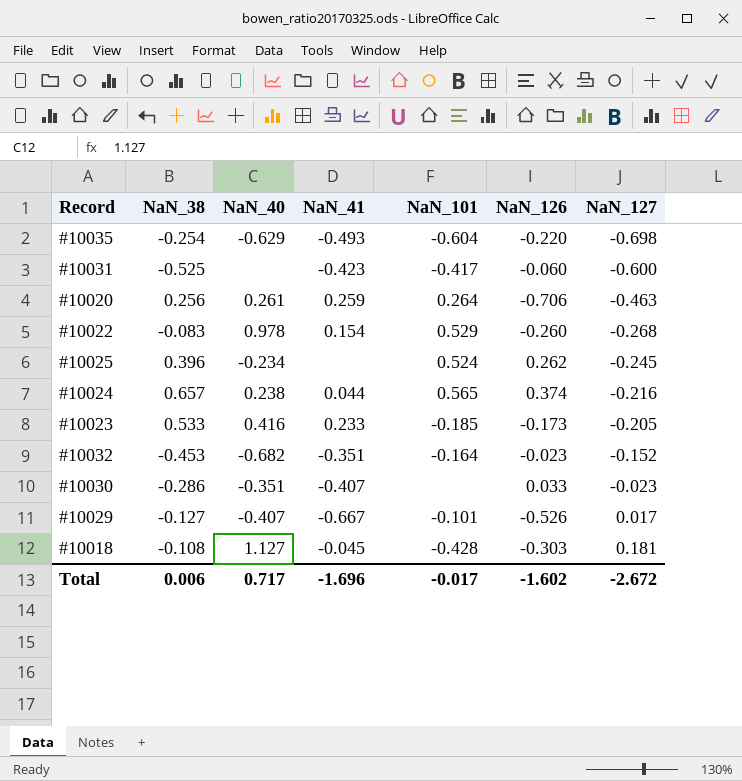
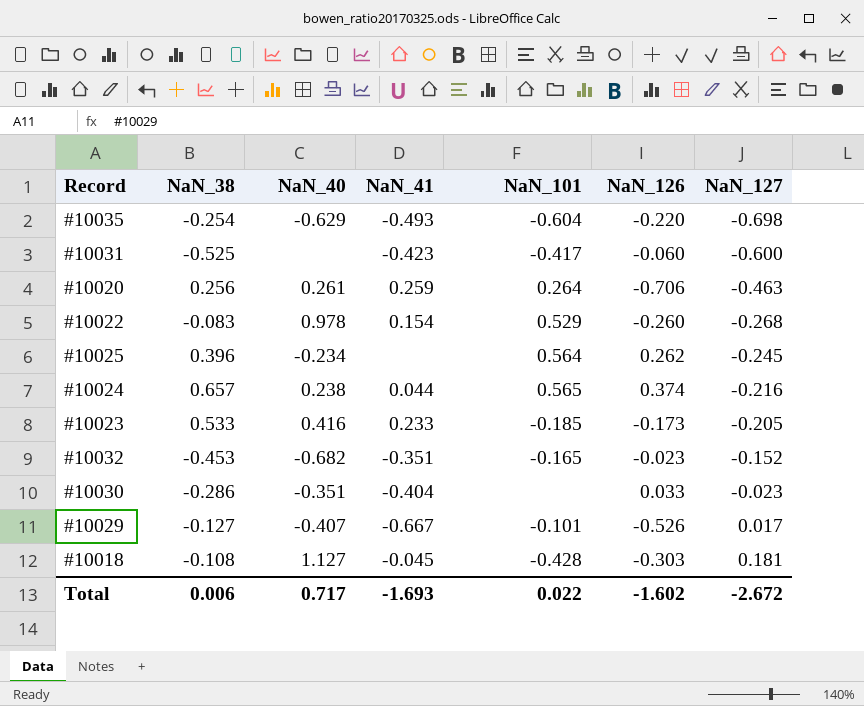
#10025 | NaN_101: 0.524 -> 0.564
#10032 | NaN_101: -0.164 -> -0.165
#10030 | NaN_41: -0.407 -> -0.404
Total | NaN_41: -1.696 -> -1.693
Total | NaN_101: -0.017 -> 0.022

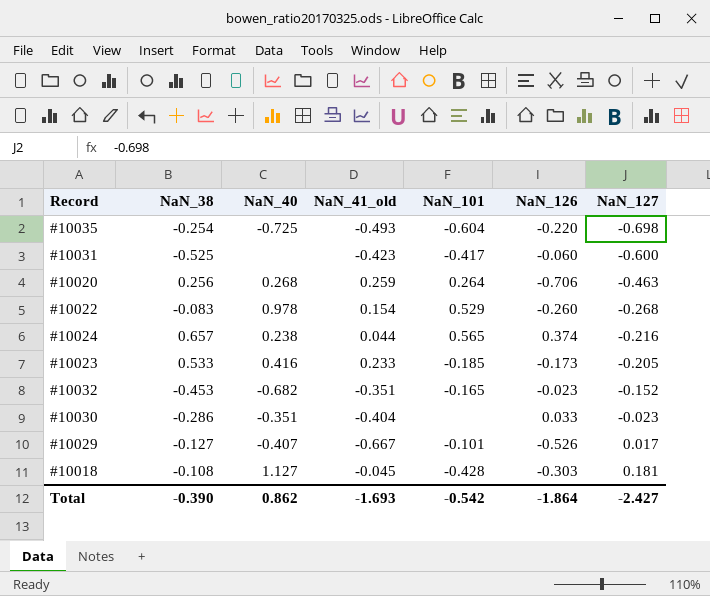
column name: NaN_41 -> NaN_41_old
row #10025: 0.396 | -0.234 | none | 0.564 | 0.262 | -0.245 -> none
#10035 | NaN_40: -0.629 -> -0.725
#10020 | NaN_40: 0.261 -> 0.268
Total | NaN_38: 0.006 -> -0.390
Total | NaN_40: 0.717 -> 0.862
Total | NaN_101: 0.022 -> -0.542
Total | NaN_126: -1.602 -> -1.864
Total | NaN_127: -2.672 -> -2.427

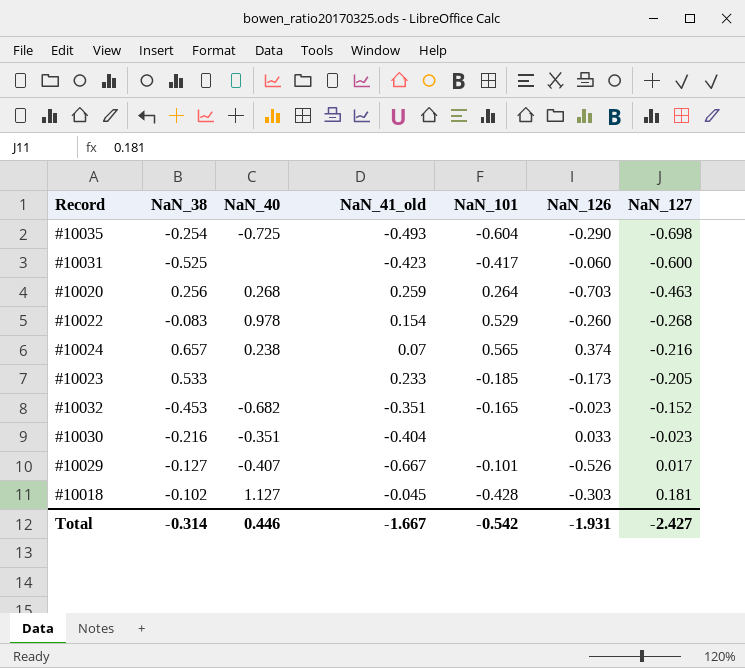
#10035 | NaN_126: -0.220 -> -0.290
#10020 | NaN_126: -0.706 -> -0.703
#10024 | NaN_41_old: 0.044 -> 0.07
#10023 | NaN_40: 0.416 -> none
#10030 | NaN_38: -0.286 -> -0.216
#10018 | NaN_38: -0.108 -> -0.102
Total | NaN_38: -0.390 -> -0.314
Total | NaN_40: 0.862 -> 0.446
Total | NaN_41_old: -1.693 -> -1.667
Total | NaN_126: -1.864 -> -1.931

